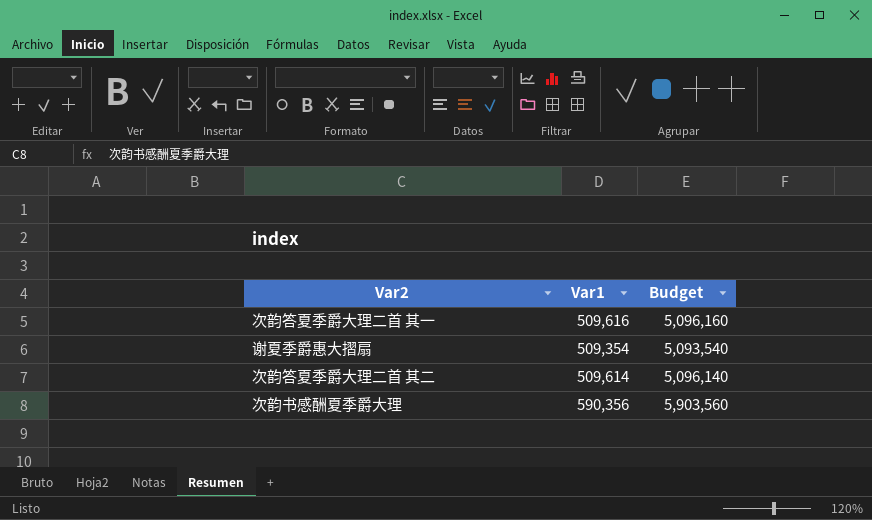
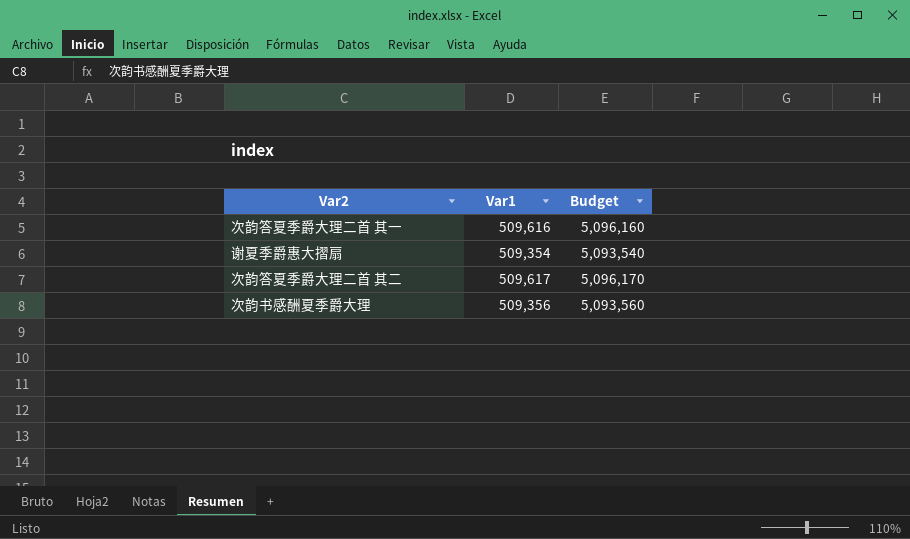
次韵答夏季爵大理二首 其二 | Var1: 509,614 -> 509,617
次韵答夏季爵大理二首 其二 | Budget: 5,096,140 -> 5,096,170
次韵书感酬夏季爵大理 | Var1: 590,356 -> 509,356
次韵书感酬夏季爵大理 | Budget: 5,903,560 -> 5,093,560

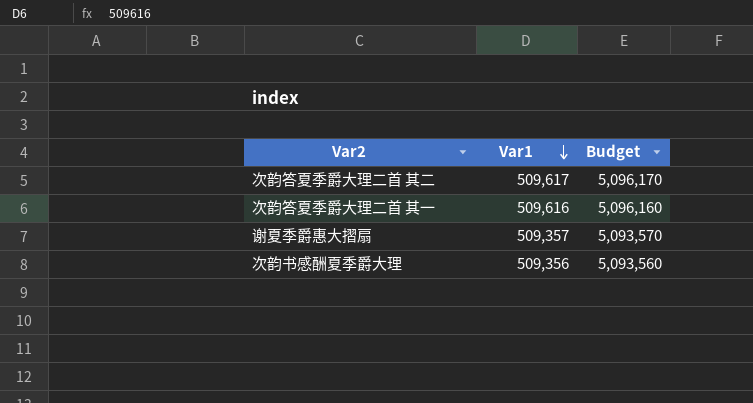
row order: none -> Var1 descending
谢夏季爵惠大摺扇 | Var1: 509,354 -> 509,357
谢夏季爵惠大摺扇 | Budget: 5,093,540 -> 5,093,570

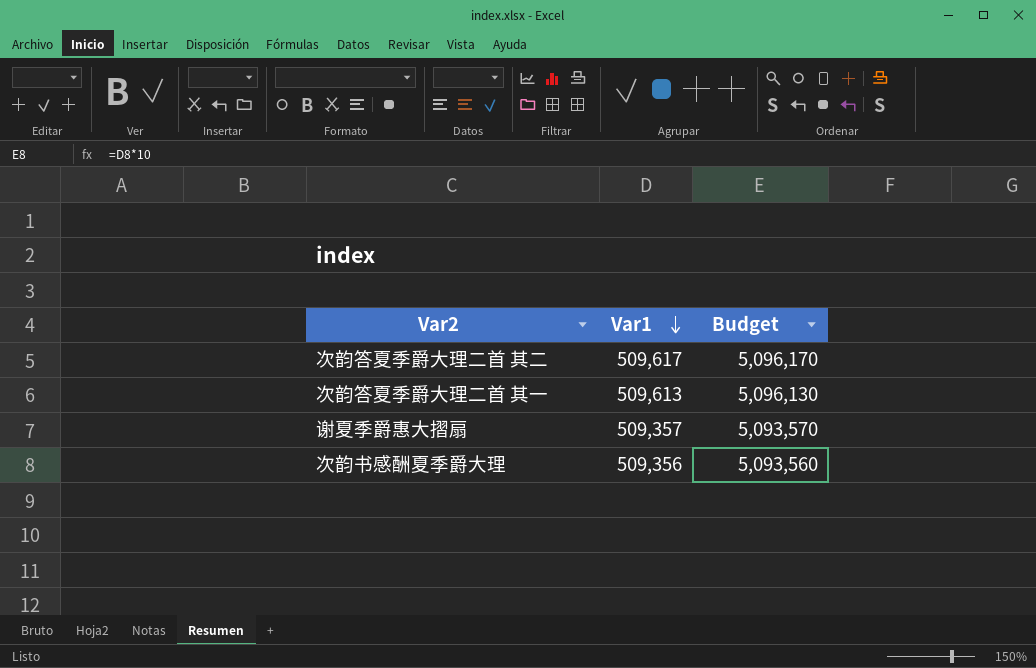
次韵答夏季爵大理二首 其一 | Var1: 509,616 -> 509,613
次韵答夏季爵大理二首 其一 | Budget: 5,096,160 -> 5,096,130

